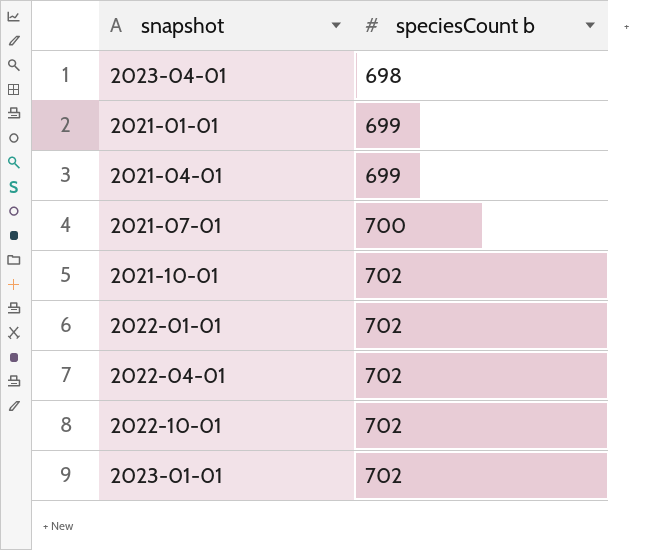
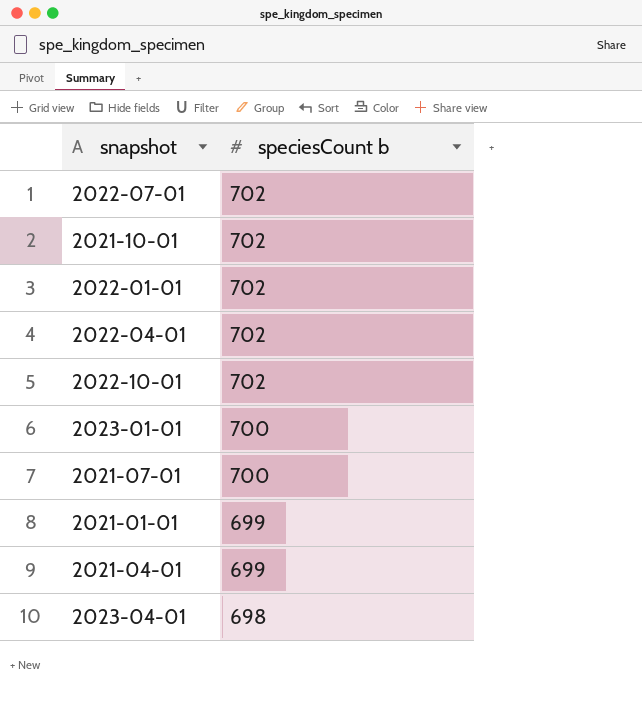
row order: speciesCount b ascending -> speciesCount b descending
row 2022-07-01: none -> 702
2023-01-01 | speciesCount b: 702 -> 700

